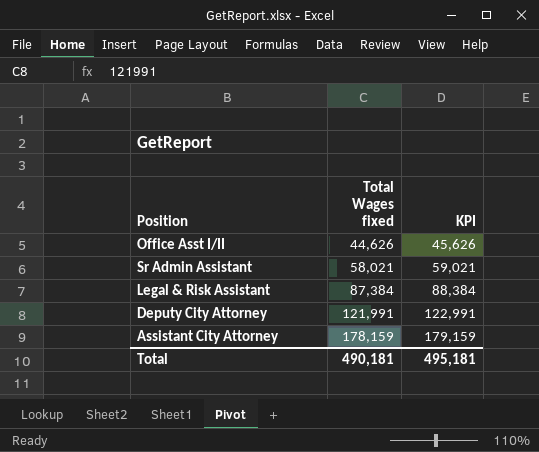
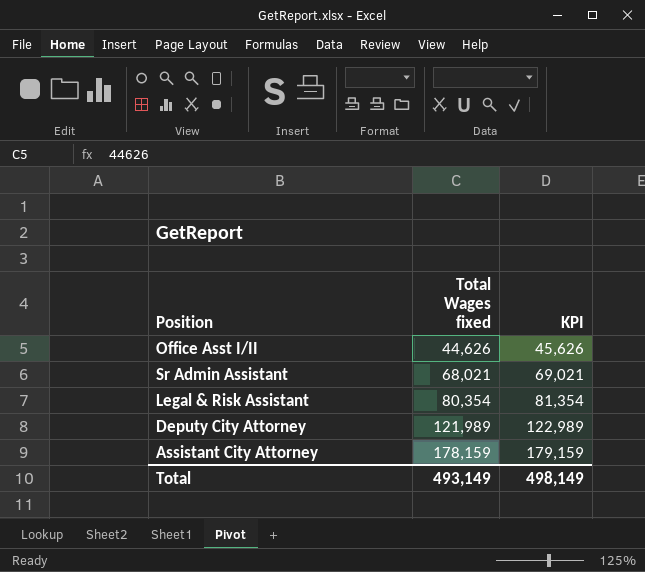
Sr Admin Assistant | Total Wages fixed: 58,021 -> 68,021
Sr Admin Assistant | KPI: 59,021 -> 69,021
Legal & Risk Assistant | Total Wages fixed: 87,384 -> 80,354
Legal & Risk Assistant | KPI: 88,384 -> 81,354
Deputy City Attorney | Total Wages fixed: 121,991 -> 121,989
Deputy City Attorney | KPI: 122,991 -> 122,989
Total | Total Wages fixed: 490,181 -> 493,149
Total | KPI: 495,181 -> 498,149

